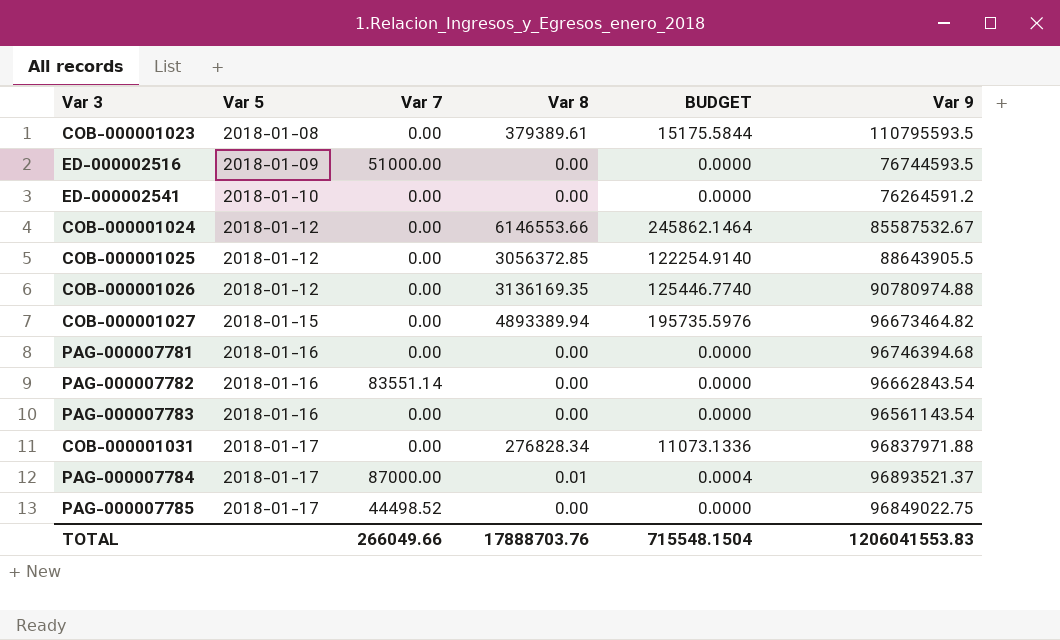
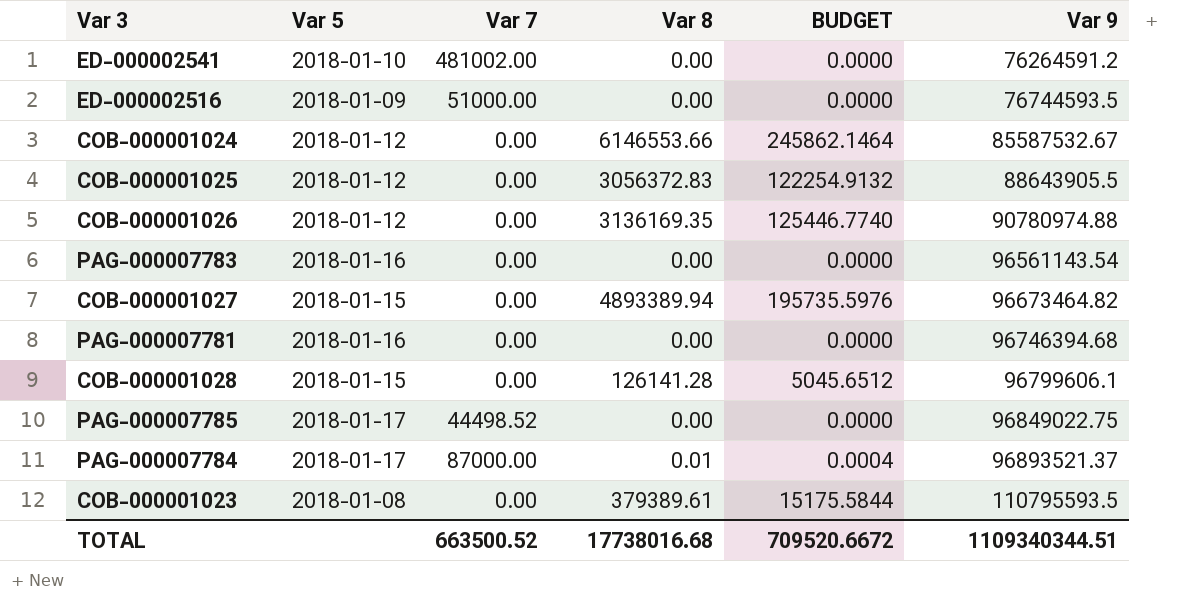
row order: Var 5 ascending -> Var 9 ascending
row PAG-000007782: 2018-01-16 | 83551.14 | 0.00 | 0.0000 | 96662843.54 -> none
row COB-000001031: 2018-01-17 | 0.00 | 276828.34 | 11073.1336 | 96837971.88 -> none
ED-000002541 | Var 7: 0.00 -> 481002.00
COB-000001025 | Var 8: 3056372.85 -> 3056372.83
COB-000001025 | BUDGET: 122254.9140 -> 122254.9132
row COB-000001028: none -> 2018-01-15 | 0.00 | 126141.28 | 5045.6512 | 96799606.1
TOTAL | Var 7: 266049.66 -> 663500.52
TOTAL | Var 8: 17888703.76 -> 17738016.68
TOTAL | BUDGET: 715548.1504 -> 709520.6672
TOTAL | Var 9: 1206041553.83 -> 1109340344.51

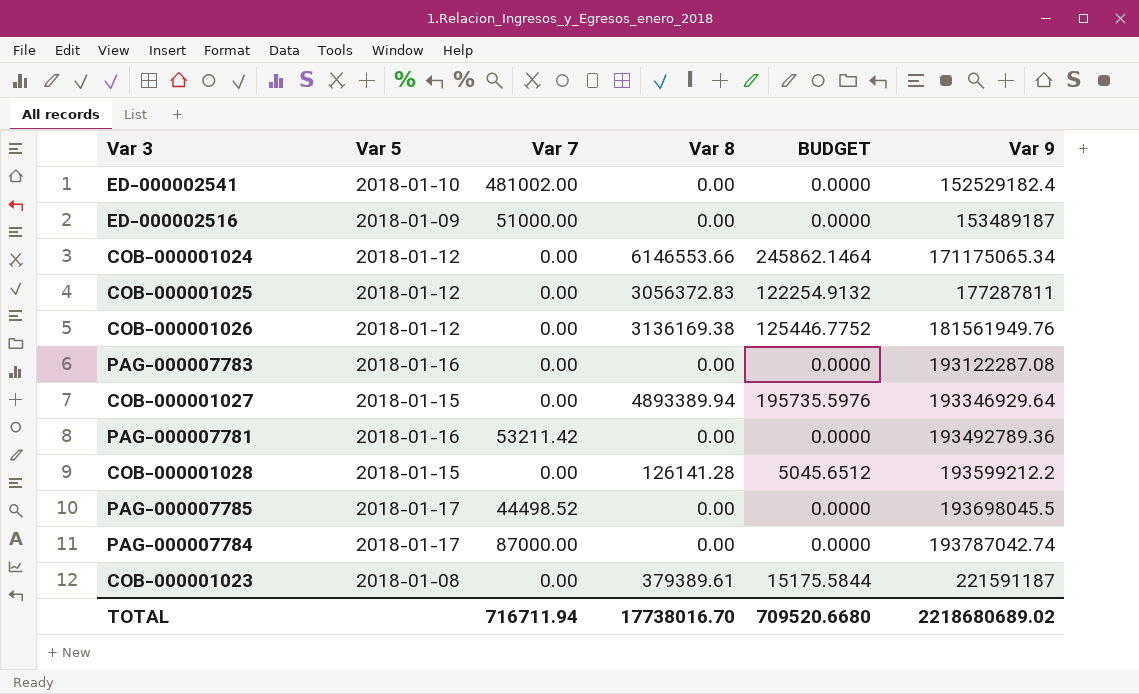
ED-000002541 | Var 9: 76264591.2 -> 152529182.4
ED-000002516 | Var 9: 76744593.5 -> 153489187
COB-000001024 | Var 9: 85587532.67 -> 171175065.34
COB-000001025 | Var 9: 88643905.5 -> 177287811
COB-000001026 | Var 8: 3136169.35 -> 3136169.38
COB-000001026 | BUDGET: 125446.7740 -> 125446.7752
COB-000001026 | Var 9: 90780974.88 -> 181561949.76
PAG-000007783 | Var 9: 96561143.54 -> 193122287.08
COB-000001027 | Var 9: 96673464.82 -> 193346929.64
PAG-000007781 | Var 7: 0.00 -> 53211.42
PAG-000007781 | Var 9: 96746394.68 -> 193492789.36
COB-000001028 | Var 9: 96799606.1 -> 193599212.2
PAG-000007785 | Var 9: 96849022.75 -> 193698045.5
PAG-000007784 | Var 8: 0.01 -> 0.00
PAG-000007784 | BUDGET: 0.0004 -> 0.0000
PAG-000007784 | Var 9: 96893521.37 -> 193787042.74
COB-000001023 | Var 9: 110795593.5 -> 221591187
TOTAL | Var 7: 663500.52 -> 716711.94
TOTAL | Var 8: 17738016.68 -> 17738016.70
TOTAL | BUDGET: 709520.6672 -> 709520.6680
TOTAL | Var 9: 1109340344.51 -> 2218680689.02

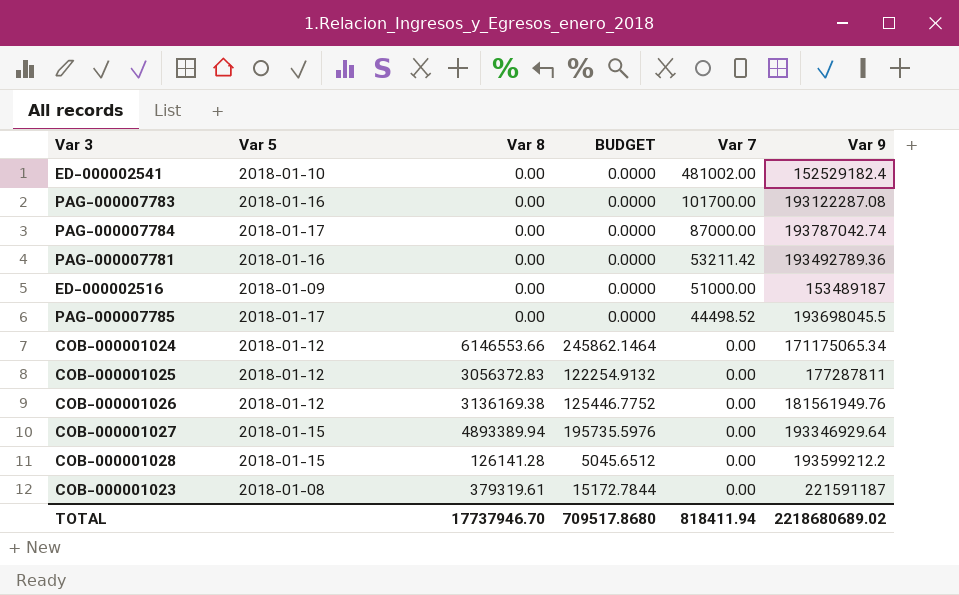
row order: Var 9 ascending -> Var 7 descending
column Var 7 | position: 3 -> 5
PAG-000007783 | Var 7: 0.00 -> 101700.00
COB-000001023 | Var 8: 379389.61 -> 379319.61
COB-000001023 | BUDGET: 15175.5844 -> 15172.7844
TOTAL | Var 8: 17738016.70 -> 17737946.70
TOTAL | BUDGET: 709520.6680 -> 709517.8680
TOTAL | Var 7: 716711.94 -> 818411.94

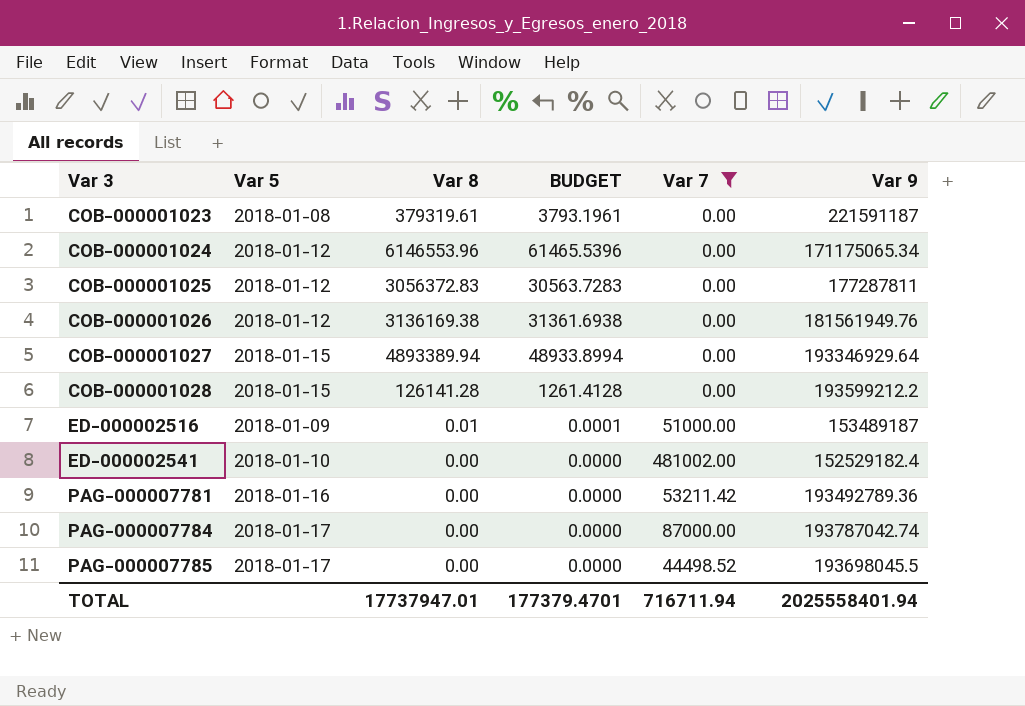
filter: none -> Var 7 != 101700.00
row order: Var 7 descending -> Var 3 ascending
column BUDGET | formula: [Var 8] * 0.04 -> [Var 8] * 0.01
COB-000001024 | Var 8: 6146553.66 -> 6146553.96
ED-000002516 | Var 8: 0.00 -> 0.01
TOTAL | Var 8: 17737946.70 -> 17737947.01
TOTAL | BUDGET: 709517.8680 -> 177379.4701
TOTAL | Var 7: 818411.94 -> 716711.94
TOTAL | Var 9: 2218680689.02 -> 2025558401.94

